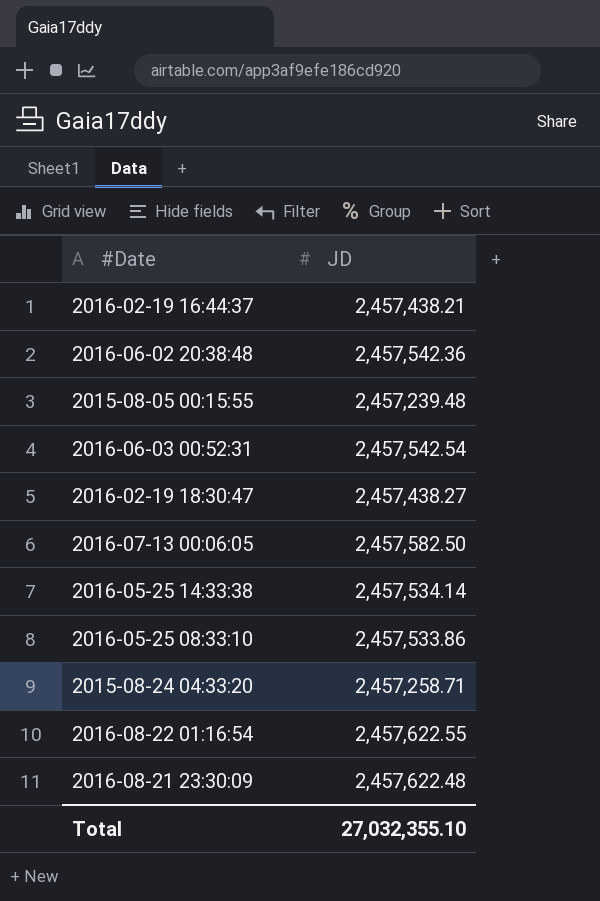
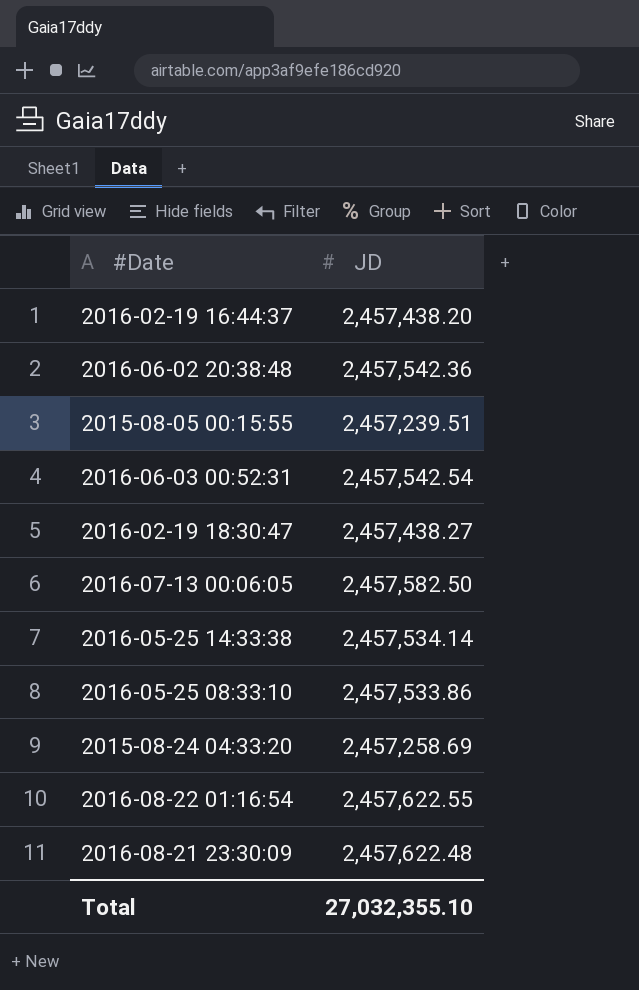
2016-02-19 16:44:37 | JD: 2,457,438.21 -> 2,457,438.20
2015-08-05 00:15:55 | JD: 2,457,239.48 -> 2,457,239.51
2015-08-24 04:33:20 | JD: 2,457,258.71 -> 2,457,258.69

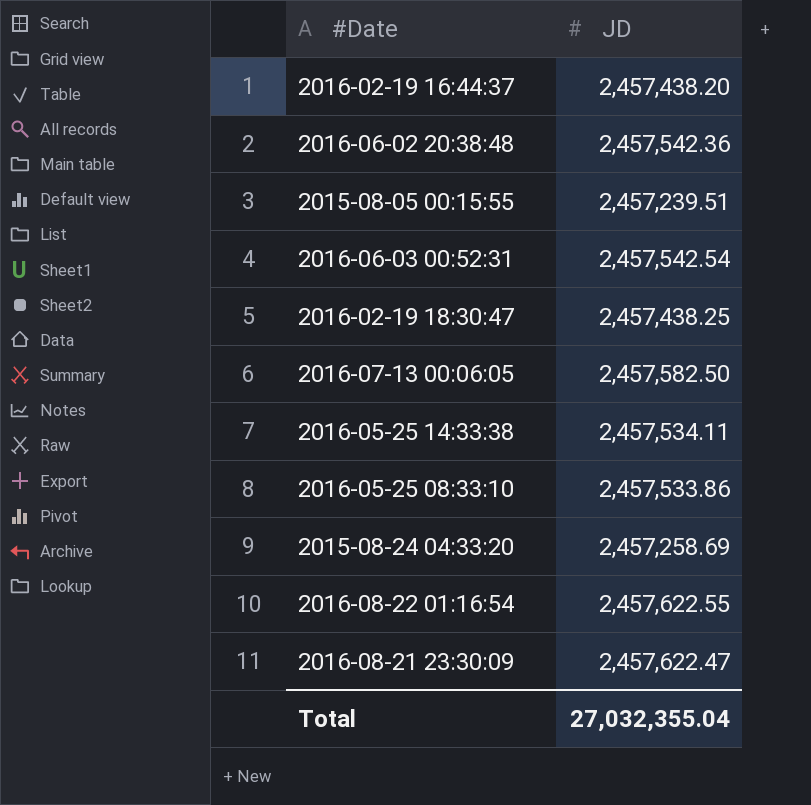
2016-02-19 18:30:47 | JD: 2,457,438.27 -> 2,457,438.25
2016-05-25 14:33:38 | JD: 2,457,534.14 -> 2,457,534.11
2016-08-21 23:30:09 | JD: 2,457,622.48 -> 2,457,622.47
Total | JD: 27,032,355.10 -> 27,032,355.04

